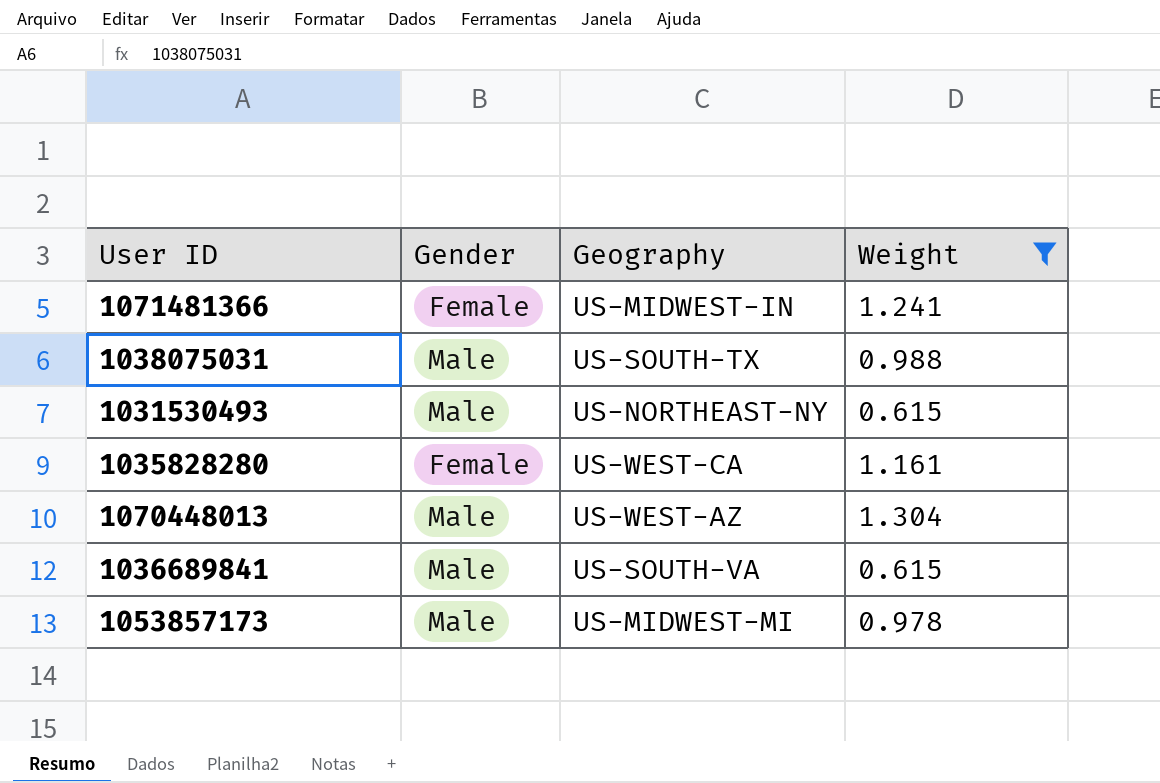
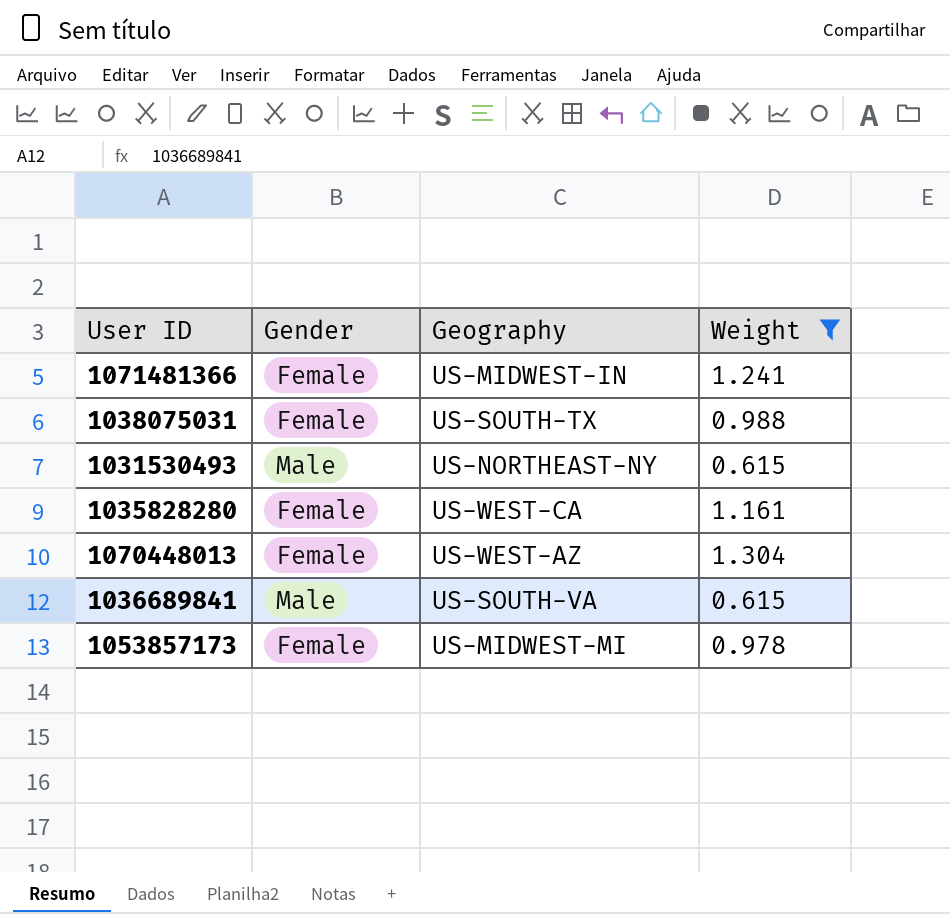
1038075031 | Gender: Male -> Female
1070448013 | Gender: Male -> Female
1053857173 | Gender: Male -> Female

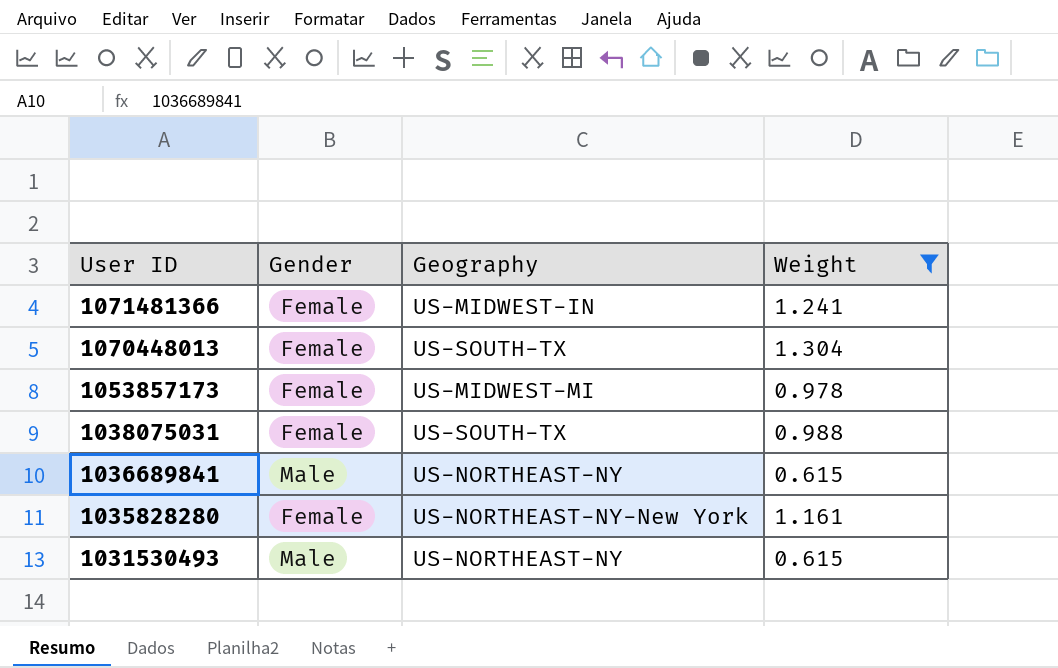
row order: none -> User ID descending
1070448013 | Geography: US-WEST-AZ -> US-SOUTH-TX
1036689841 | Geography: US-SOUTH-VA -> US-NORTHEAST-NY
1035828280 | Geography: US-WEST-CA -> US-NORTHEAST-NY-New York

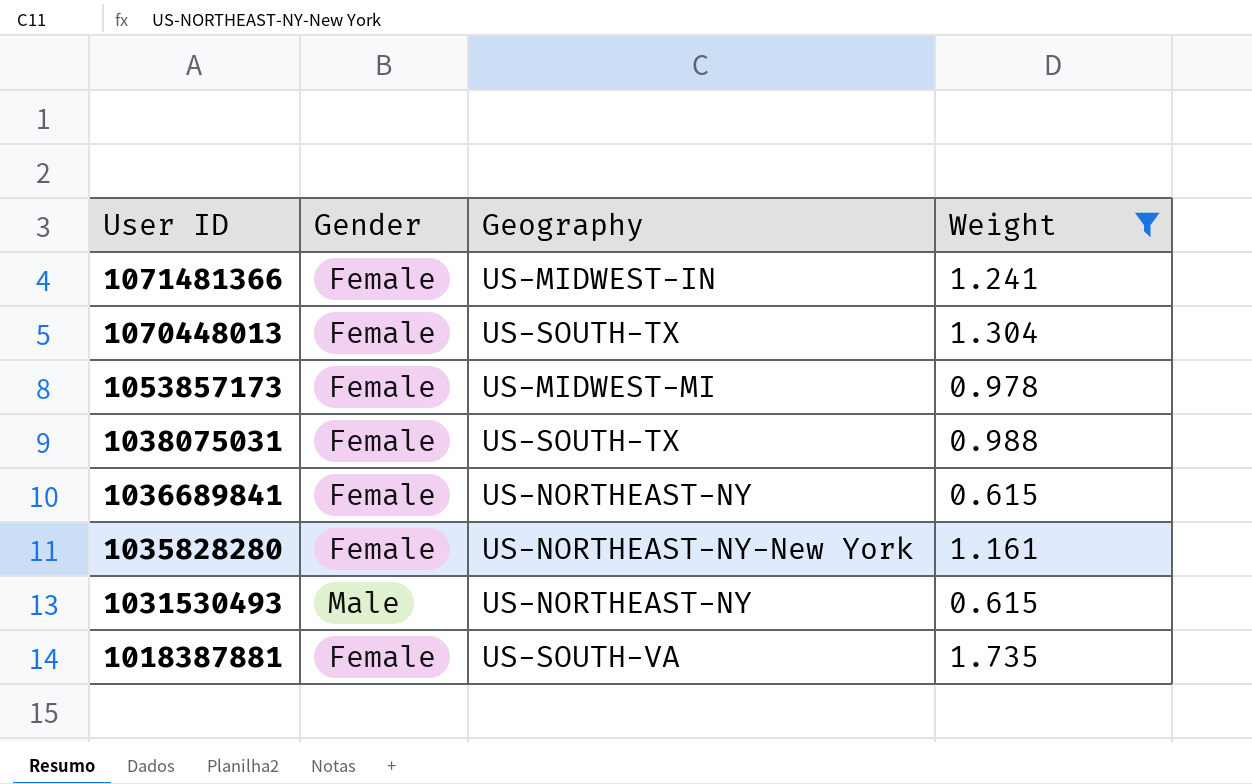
1036689841 | Gender: Male -> Female
row 1018387881: none -> Female | US-SOUTH-VA | 1.735

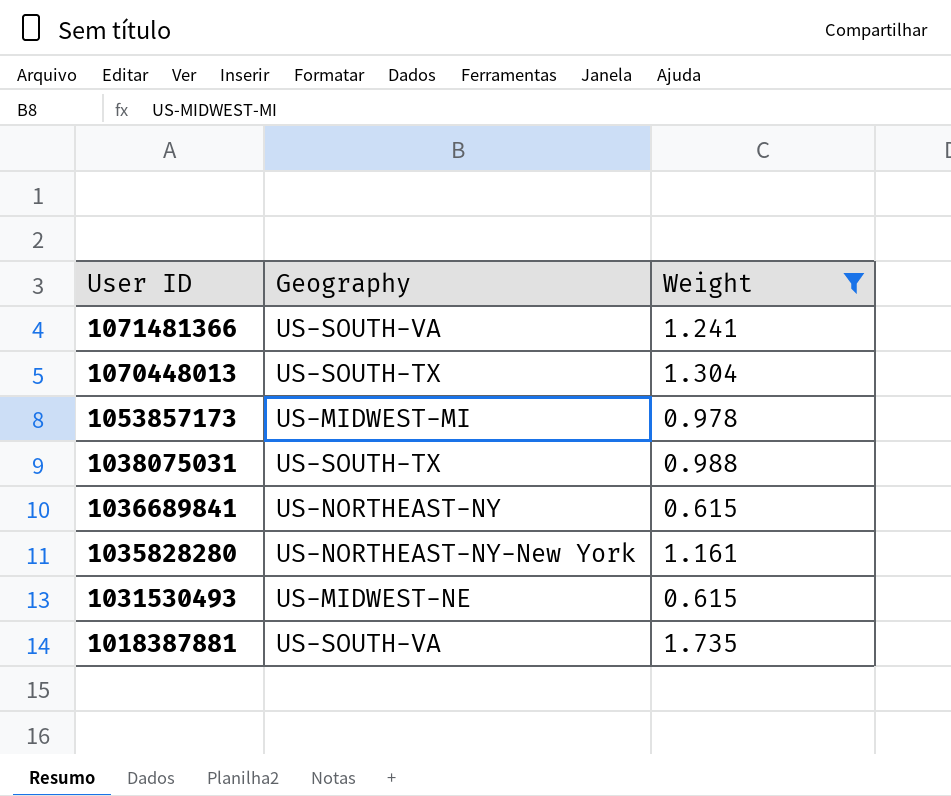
column Gender | position: 2 -> none
1071481366 | Geography: US-MIDWEST-IN -> US-SOUTH-VA
1031530493 | Geography: US-NORTHEAST-NY -> US-MIDWEST-NE

